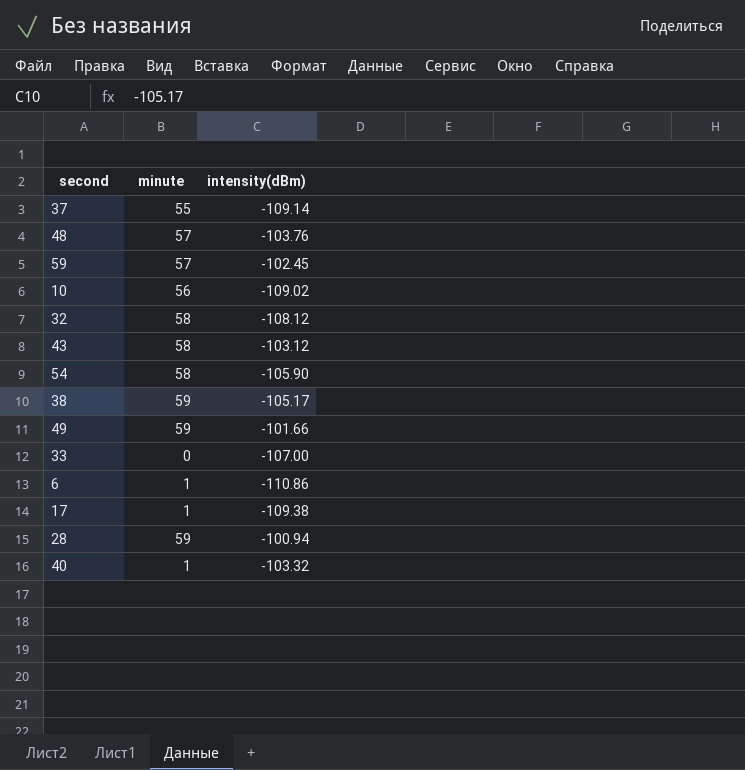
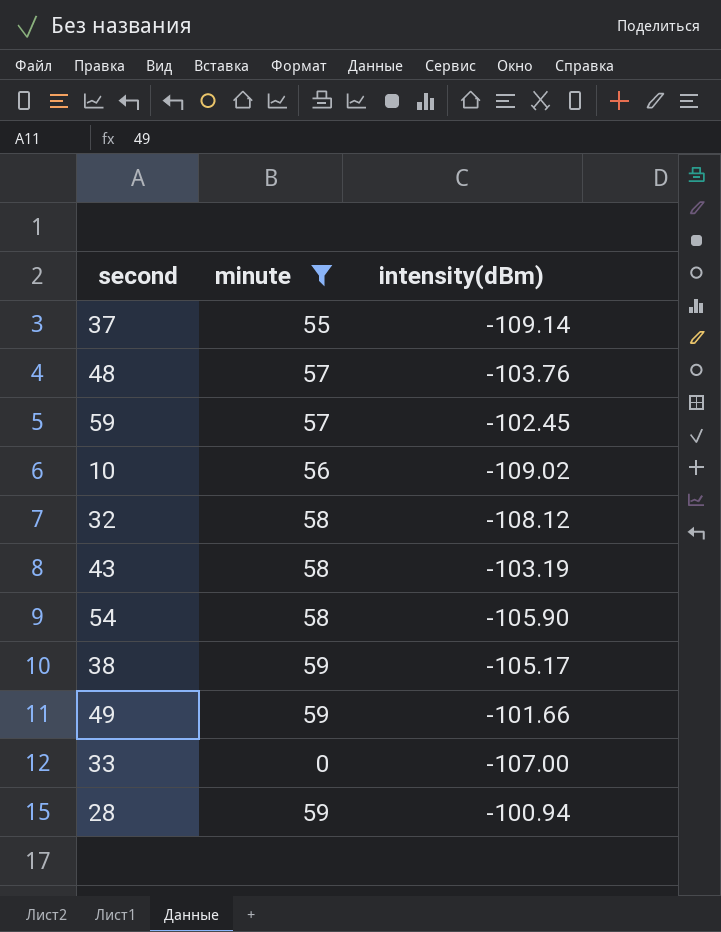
filter: none -> minute != 1
43 | intensity(dBm): -103.12 -> -103.19

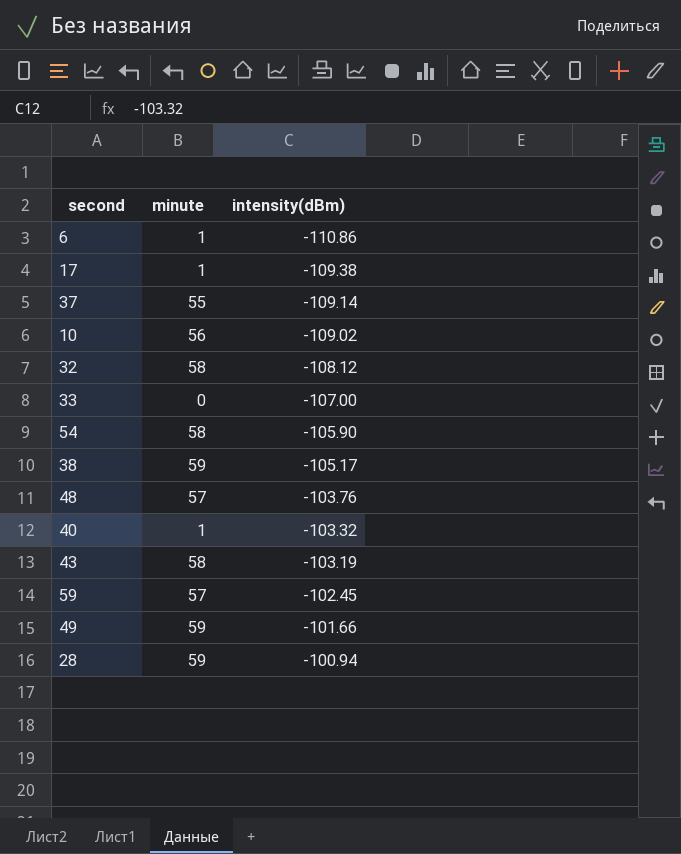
filter: minute != 1 -> none
row order: none -> intensity(dBm) ascending

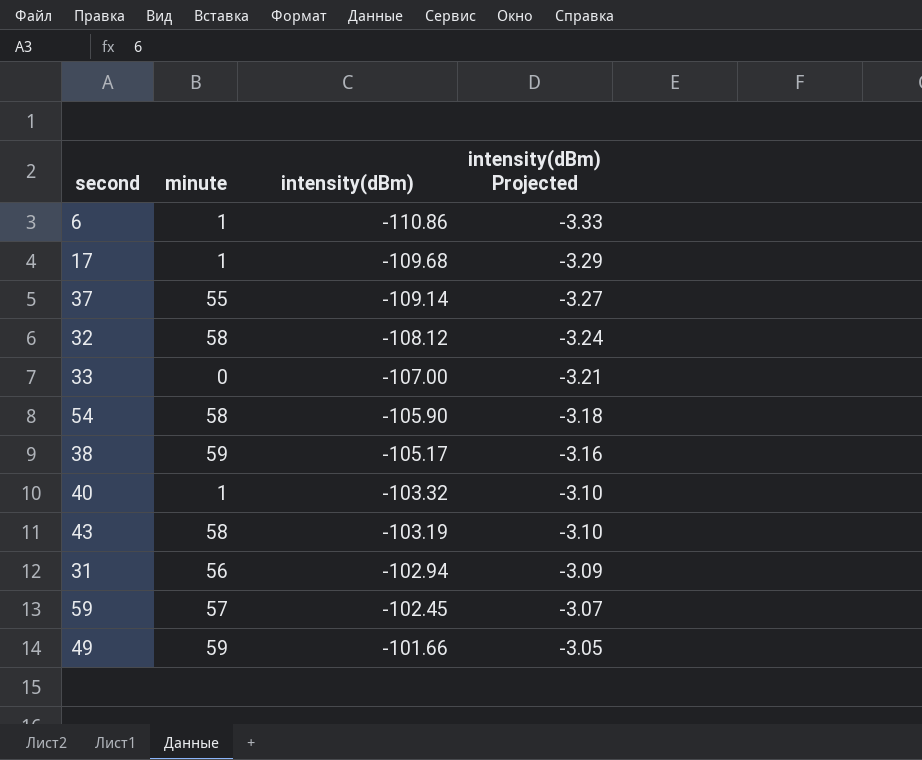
column intensity(dBm) Projected | formula: none -> [intensity(dBm)] * 0.03
row 10: 56 | -109.02 -> none
row 48: 57 | -103.76 -> none
row 28: 59 | -100.94 -> none
17 | intensity(dBm): -109.38 -> -109.68
row 31: none -> 56 | -102.94 | -3.09

